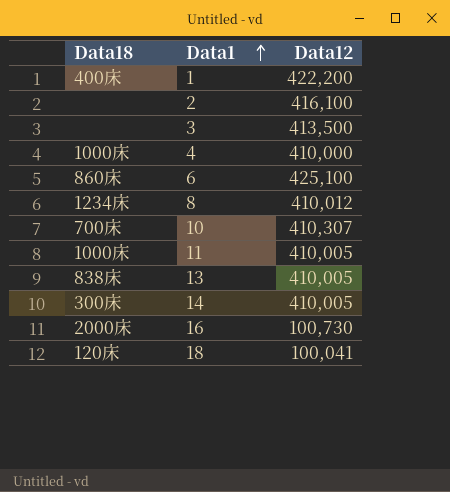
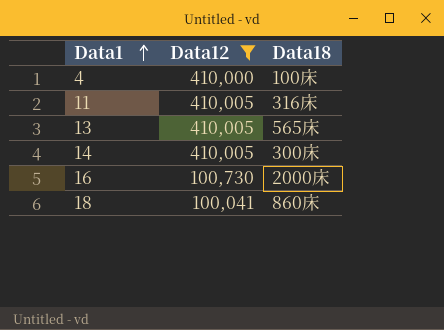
filter: none -> Data12 <= 410,005
column Data18 | position: 1 -> 3
4 | Data18: 1000床 -> 100床
11 | Data18: 1000床 -> 316床
13 | Data18: 838床 -> 565床
18 | Data18: 120床 -> 860床

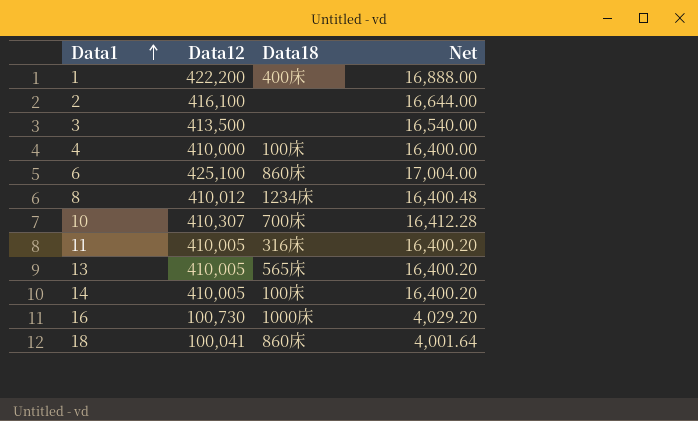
filter: Data12 <= 410,005 -> none
column Net | formula: none -> [Data12] * 0.04
14 | Data18: 300床 -> 100床
16 | Data18: 2000床 -> 1000床

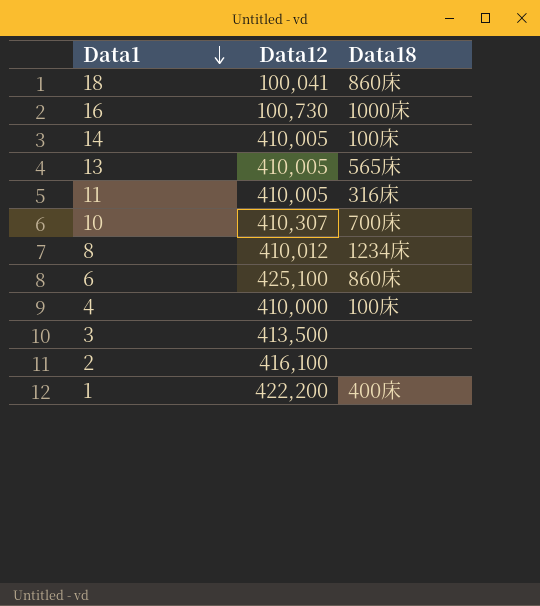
row order: Data1 ascending -> Data1 descending
column Net | formula: [Data12] * 0.04 -> none

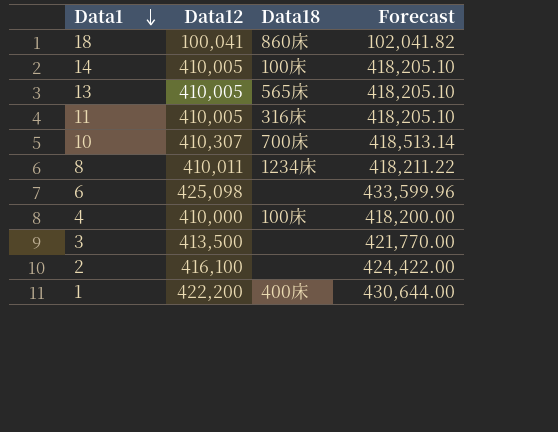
column Forecast | formula: none -> [Data12] * 1.02
row 16: 100,730 | 1000床 -> none
8 | Data12: 410,012 -> 410,011
6 | Data12: 425,100 -> 425,098
6 | Data18: 860床 -> none

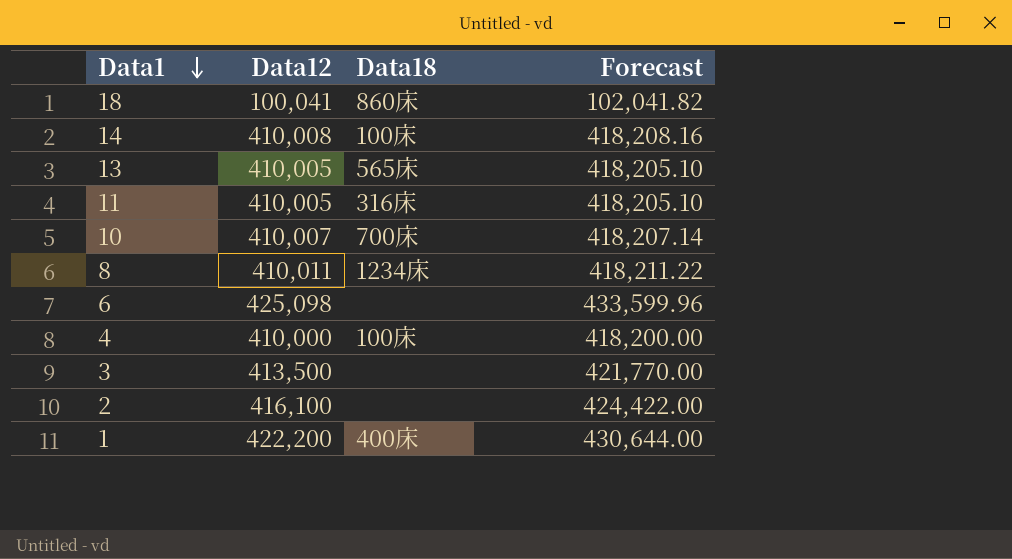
14 | Data12: 410,005 -> 410,008
14 | Forecast: 418,205.10 -> 418,208.16
10 | Data12: 410,307 -> 410,007
10 | Forecast: 418,513.14 -> 418,207.14

